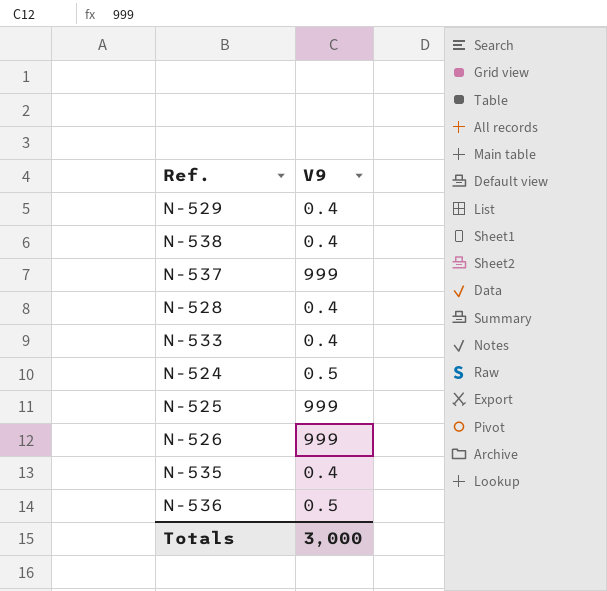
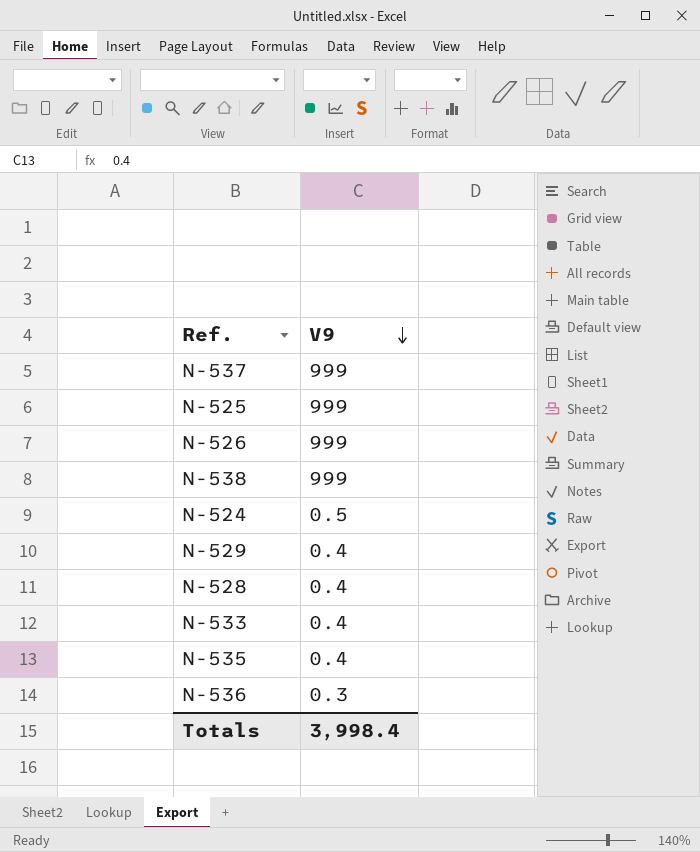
row order: none -> V9 descending
N-538 | V9: 0.4 -> 999
N-536 | V9: 0.5 -> 0.3
Totals | V9: 3,000 -> 3,998.4

